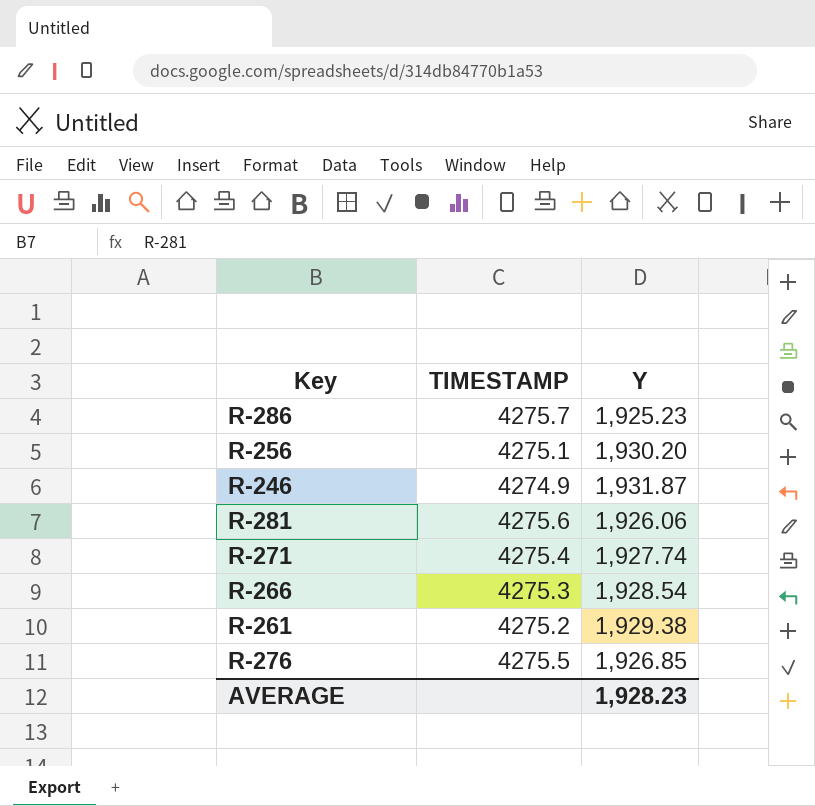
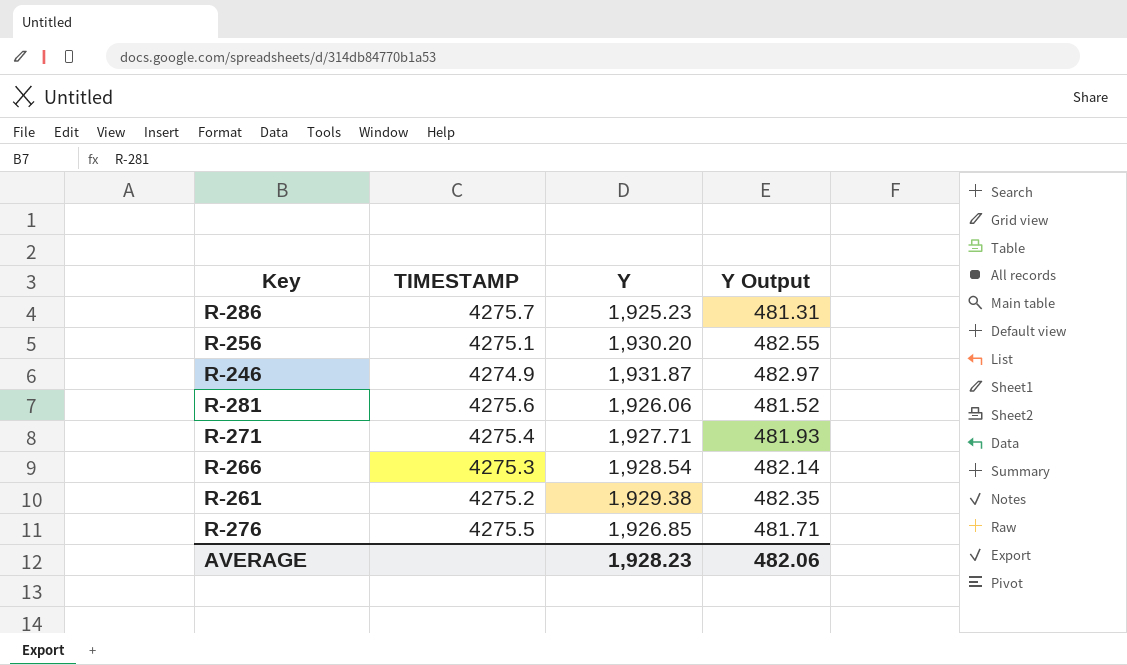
column Y Output | formula: none -> [Y] * 0.25
R-271 | Y: 1,927.74 -> 1,927.71

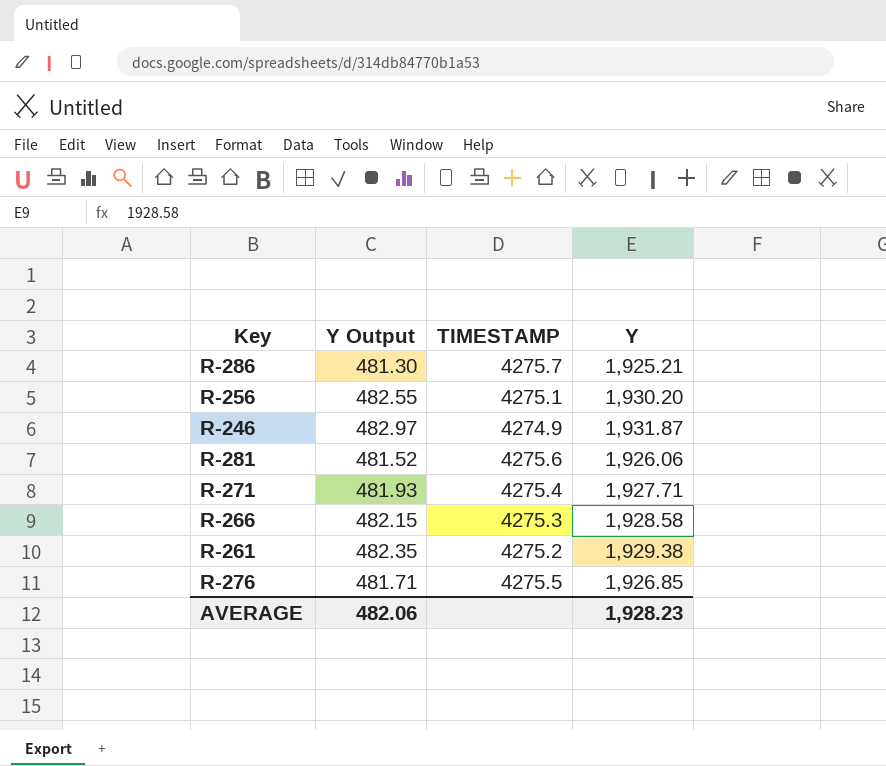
column Y Output | position: 4 -> 2
R-286 | Y Output: 481.31 -> 481.30
R-286 | Y: 1,925.23 -> 1,925.21
R-266 | Y Output: 482.14 -> 482.15
R-266 | Y: 1,928.54 -> 1,928.58

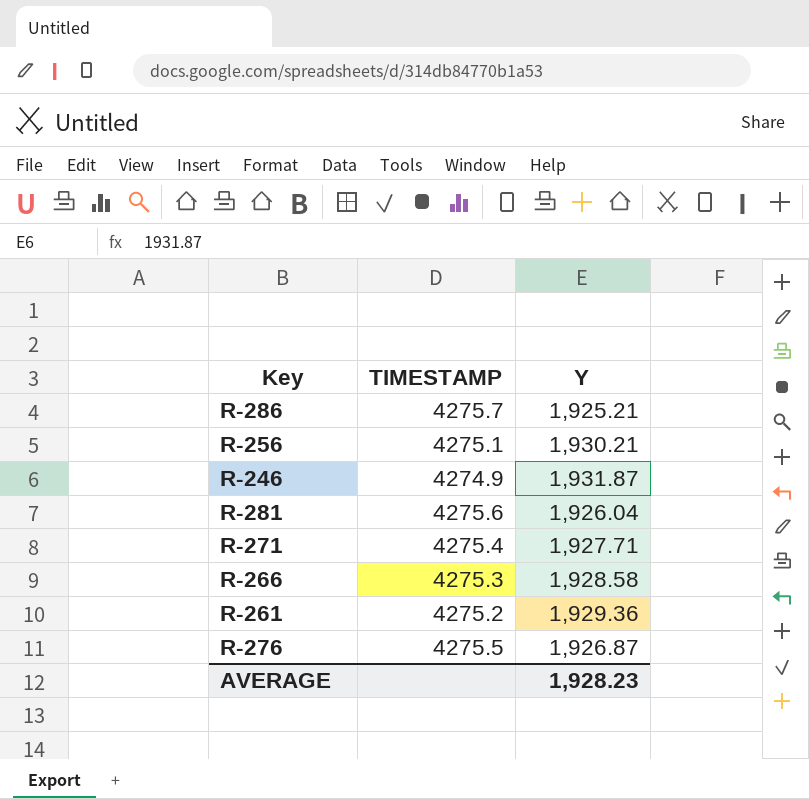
column Y Output | formula: [Y] * 0.25 -> none
R-256 | Y: 1,930.20 -> 1,930.21
R-281 | Y: 1,926.06 -> 1,926.04
R-261 | Y: 1,929.38 -> 1,929.36
R-276 | Y: 1,926.85 -> 1,926.87

